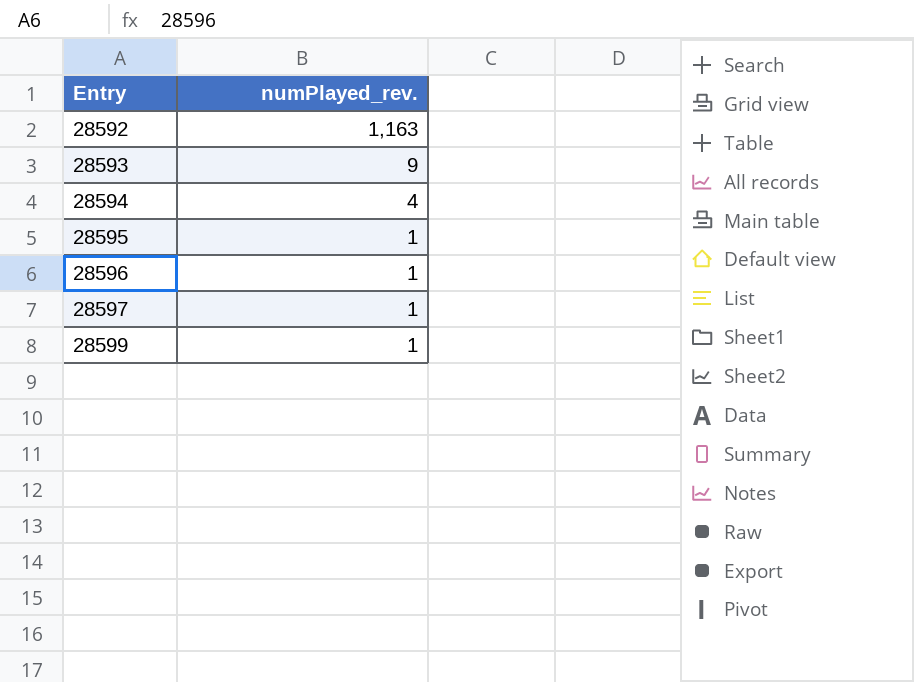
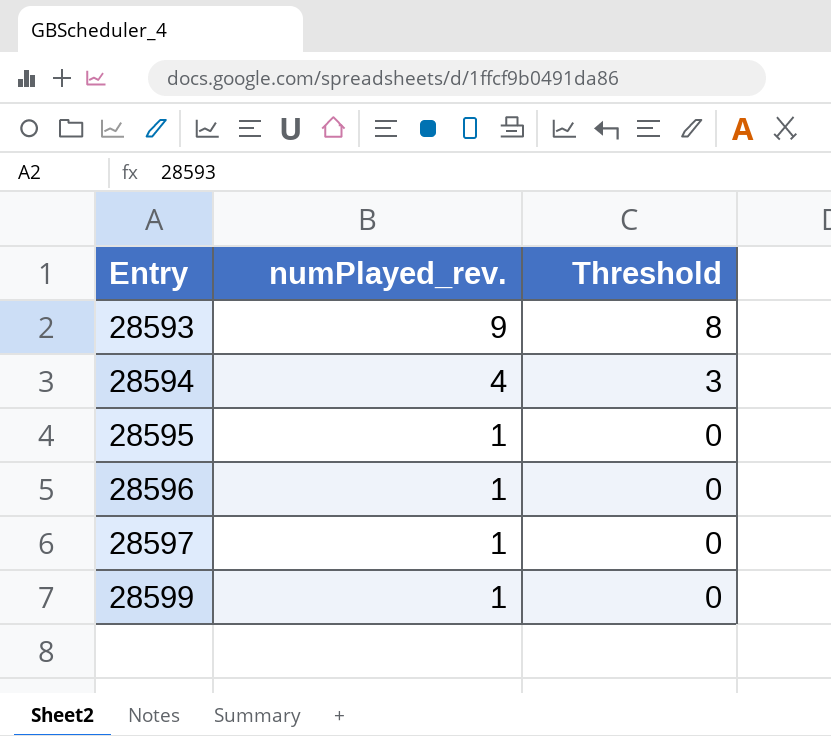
column Threshold | formula: none -> [numPlayed_rev.] - 1
row 28592: 1,163 -> none

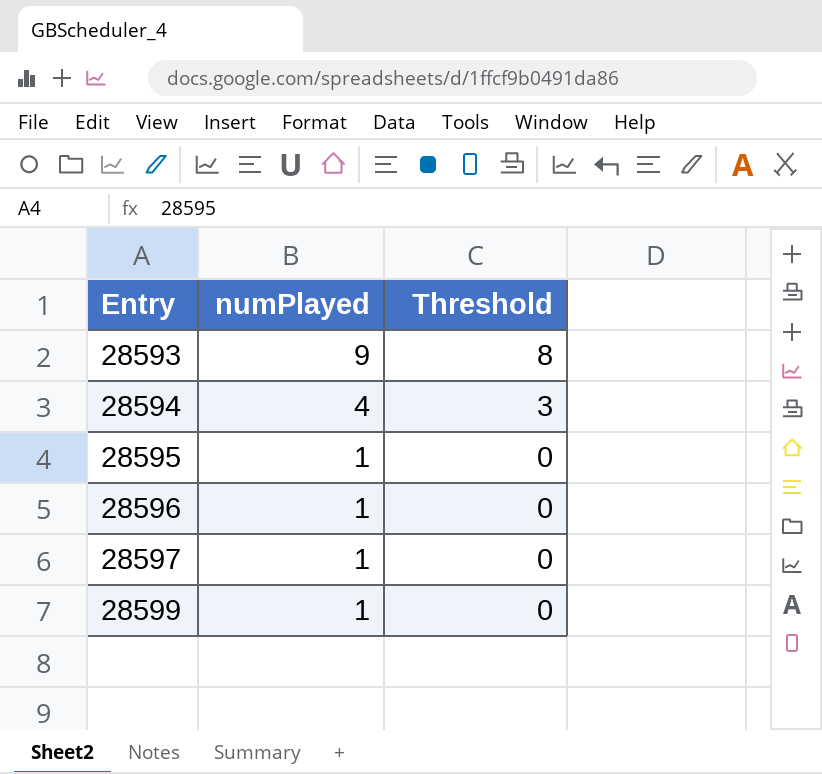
column name: numPlayed_rev. -> numPlayed

